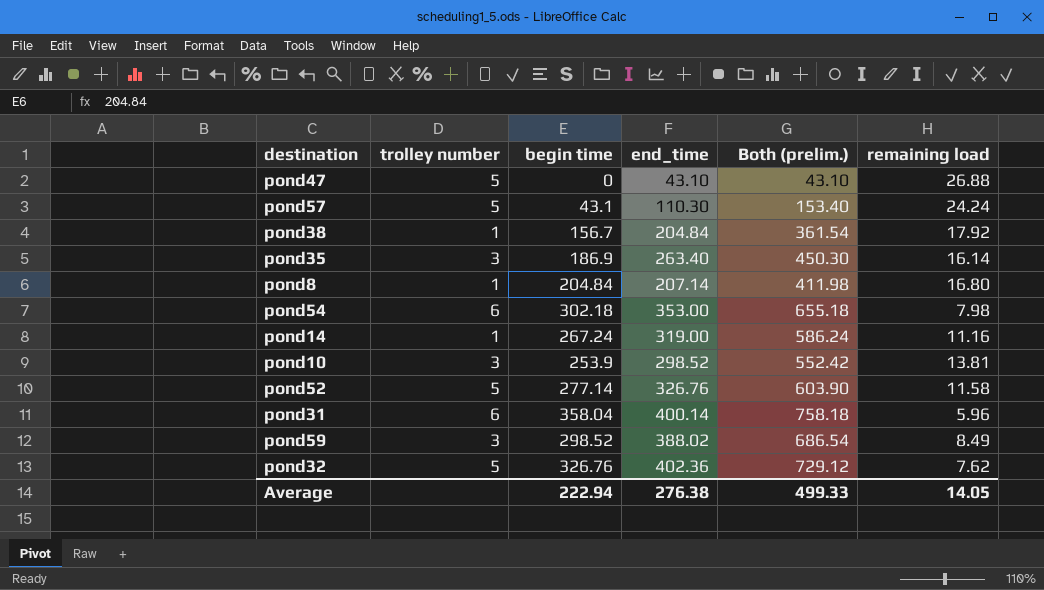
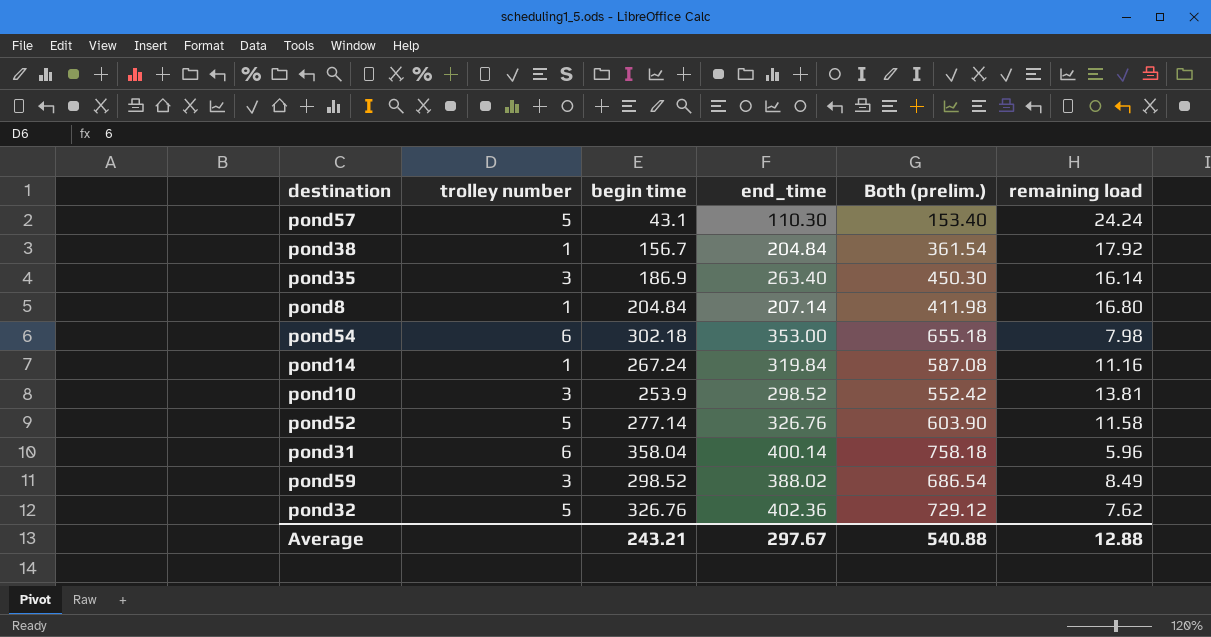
row pond47: 5 | 0 | 43.10 | 43.10 | 26.88 -> none
pond14 | end_time: 319.00 -> 319.84
pond14 | Both (prelim.): 586.24 -> 587.08
Average | begin time: 222.94 -> 243.21
Average | end_time: 276.38 -> 297.67
Average | Both (prelim.): 499.33 -> 540.88
Average | remaining load: 14.05 -> 12.88

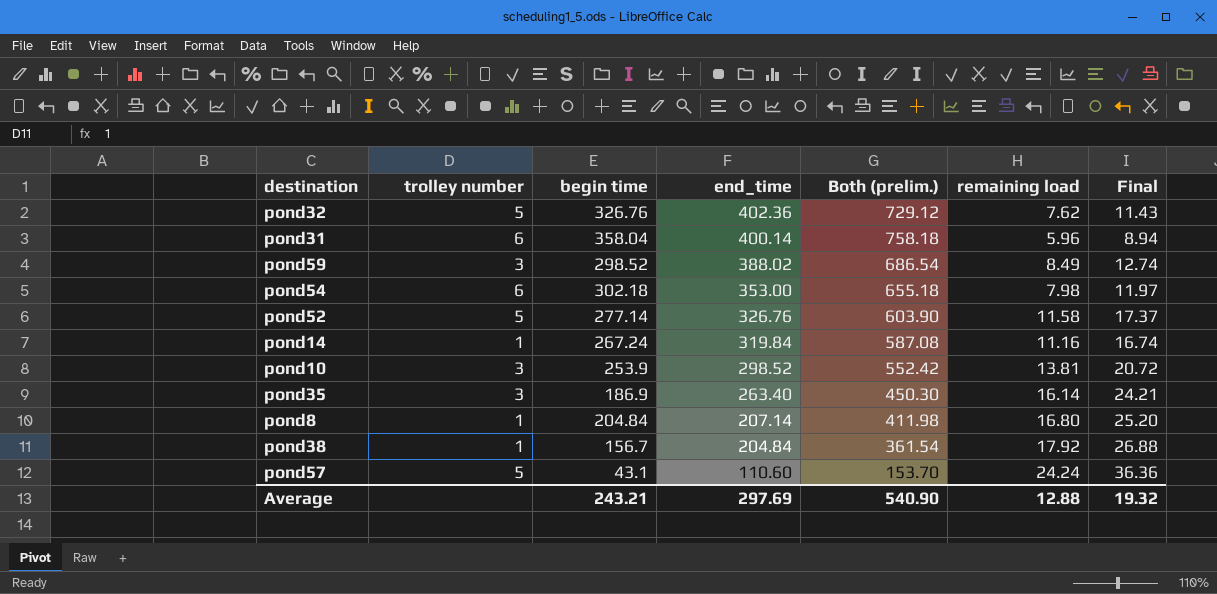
row order: none -> end_time descending
column Final | formula: none -> [remaining load] * 1.5
pond57 | end_time: 110.30 -> 110.60
pond57 | Both (prelim.): 153.40 -> 153.70
Average | end_time: 297.67 -> 297.69
Average | Both (prelim.): 540.88 -> 540.90

